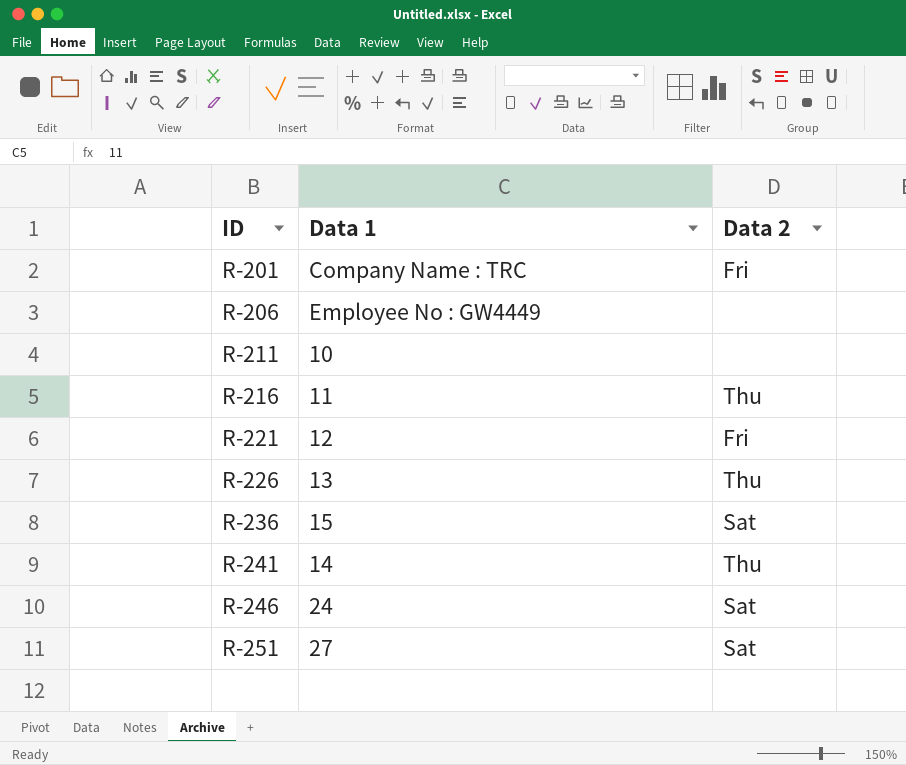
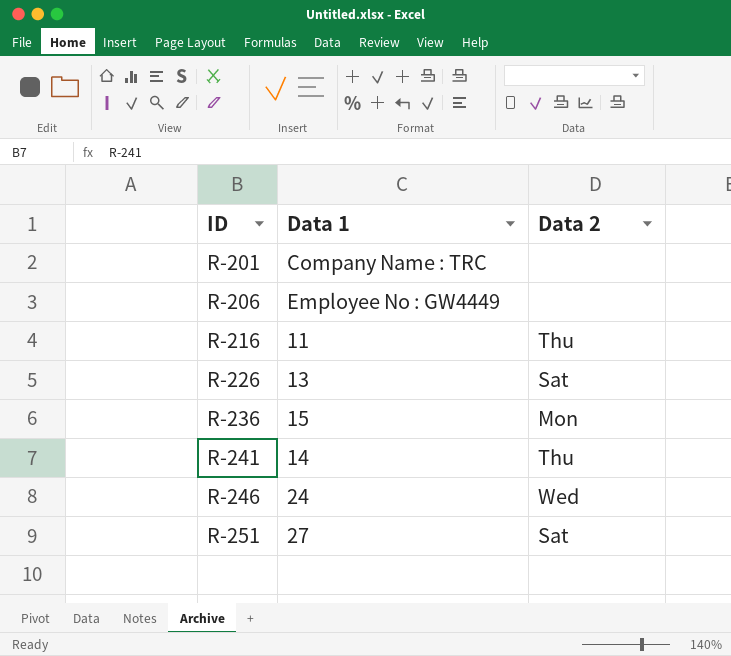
row R-211: 10 | none -> none
row R-221: 12 | Fri -> none
R-201 | Data 2: Fri -> none
R-226 | Data 2: Thu -> Sat
R-236 | Data 2: Sat -> Mon
R-246 | Data 2: Sat -> Wed

